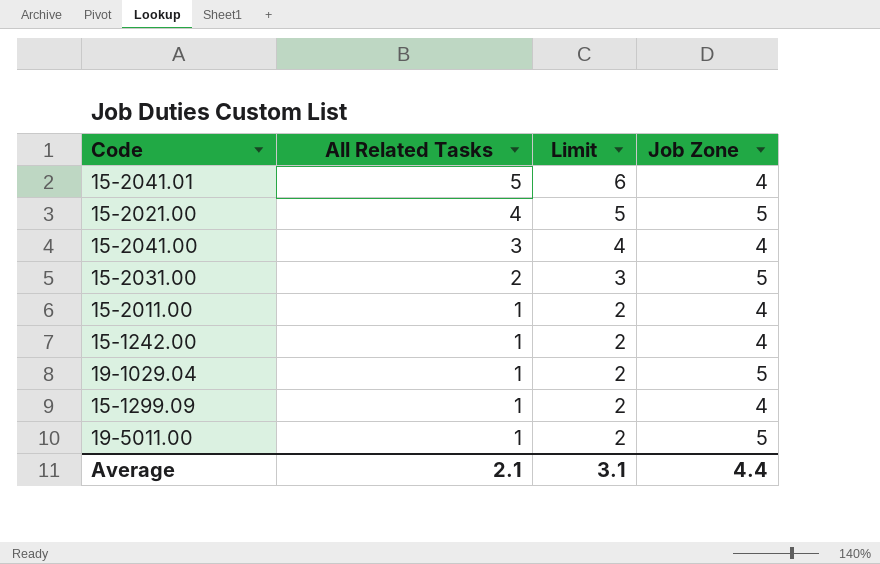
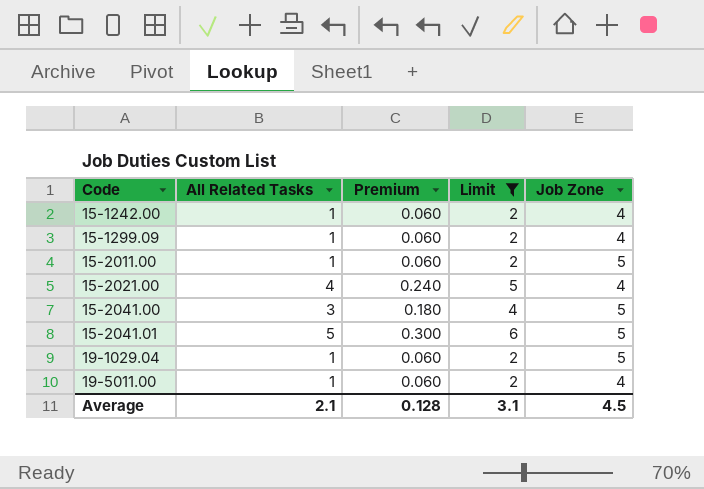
filter: none -> Limit != 3
row order: All Related Tasks descending -> Code ascending
column Premium | formula: none -> [All Related Tasks] * 0.06
15-2011.00 | Job Zone: 4 -> 5
15-2021.00 | Job Zone: 5 -> 4
15-2041.00 | Job Zone: 4 -> 5
15-2041.01 | Job Zone: 4 -> 5
19-5011.00 | Job Zone: 5 -> 4
Average | Job Zone: 4.4 -> 4.5

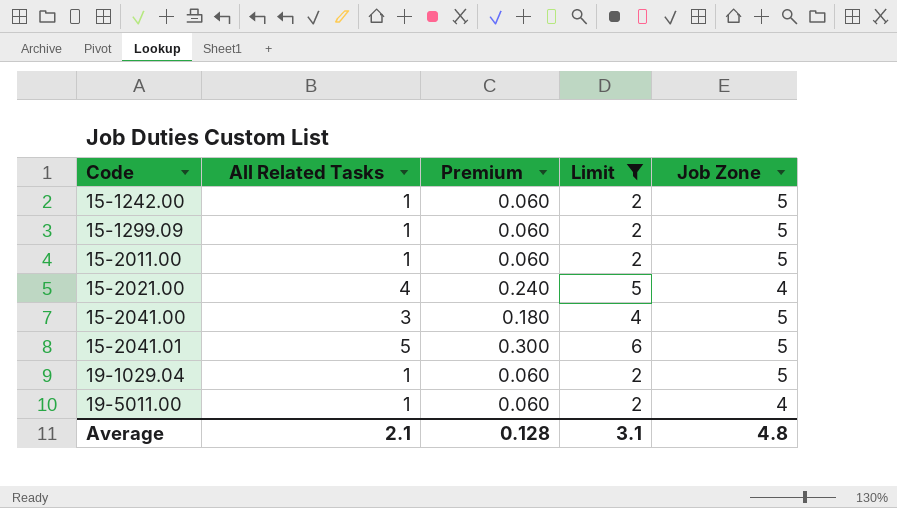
15-1242.00 | Job Zone: 4 -> 5
15-1299.09 | Job Zone: 4 -> 5
Average | Job Zone: 4.5 -> 4.8

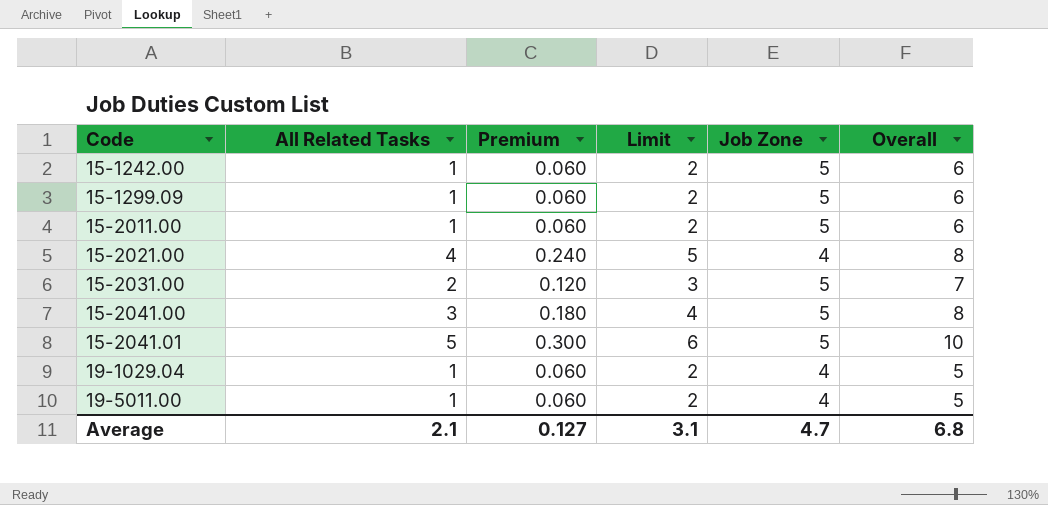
filter: Limit != 3 -> none
column Overall | formula: none -> [All Related Tasks] + [Job Zone]
19-1029.04 | Job Zone: 5 -> 4
Average | Premium: 0.128 -> 0.127
Average | Job Zone: 4.8 -> 4.7

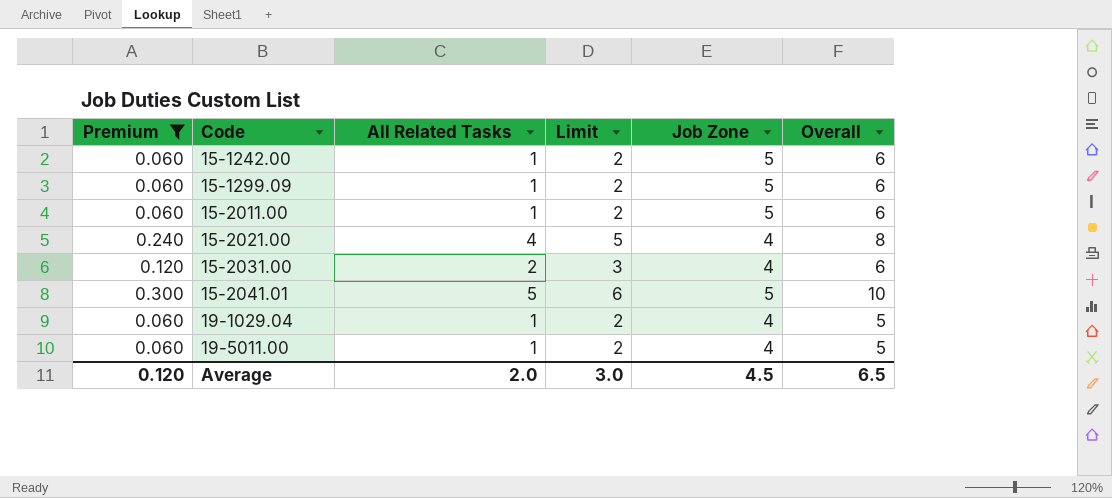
filter: none -> Premium != 0.180
column Premium | position: 3 -> 1
15-2031.00 | Job Zone: 5 -> 4
15-2031.00 | Overall: 7 -> 6
Average | Premium: 0.127 -> 0.120
Average | All Related Tasks: 2.1 -> 2.0
Average | Limit: 3.1 -> 3.0
Average | Job Zone: 4.7 -> 4.5
Average | Overall: 6.8 -> 6.5

